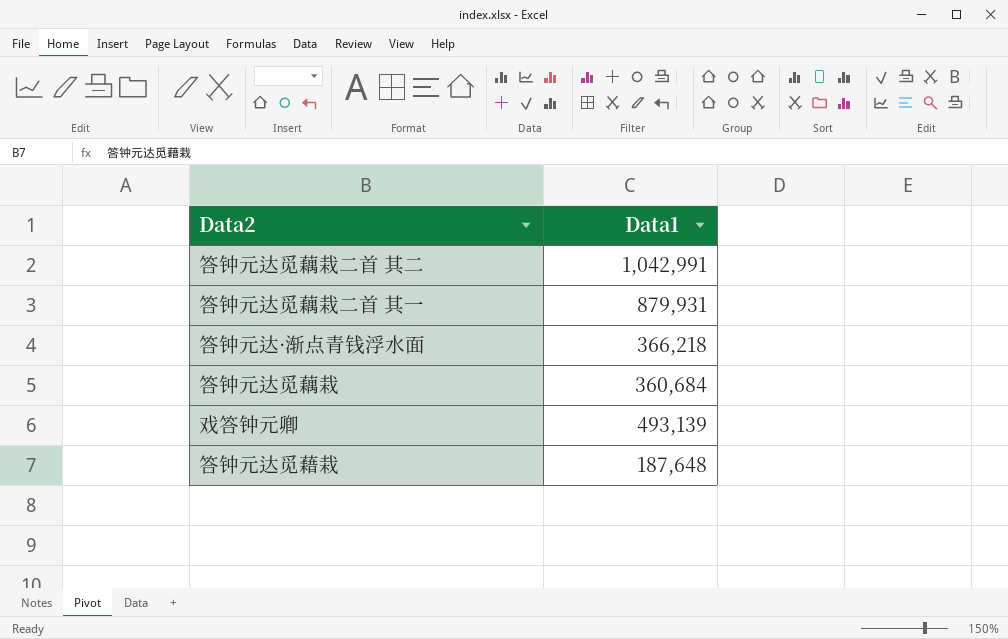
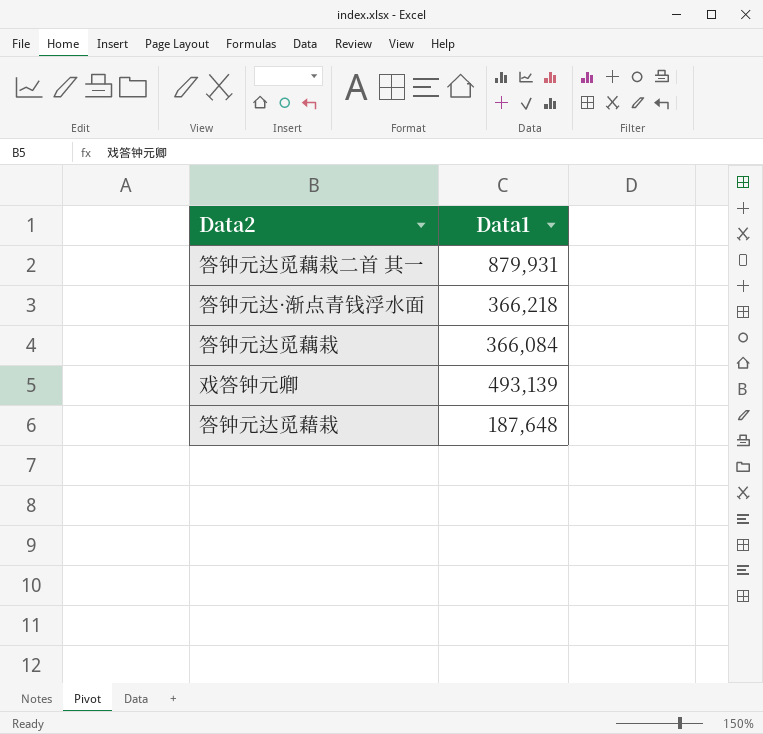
row 答钟元达觅藕栽二首 其二: 1,042,991 -> none
答钟元达觅藕栽 | Data1: 360,684 -> 366,084

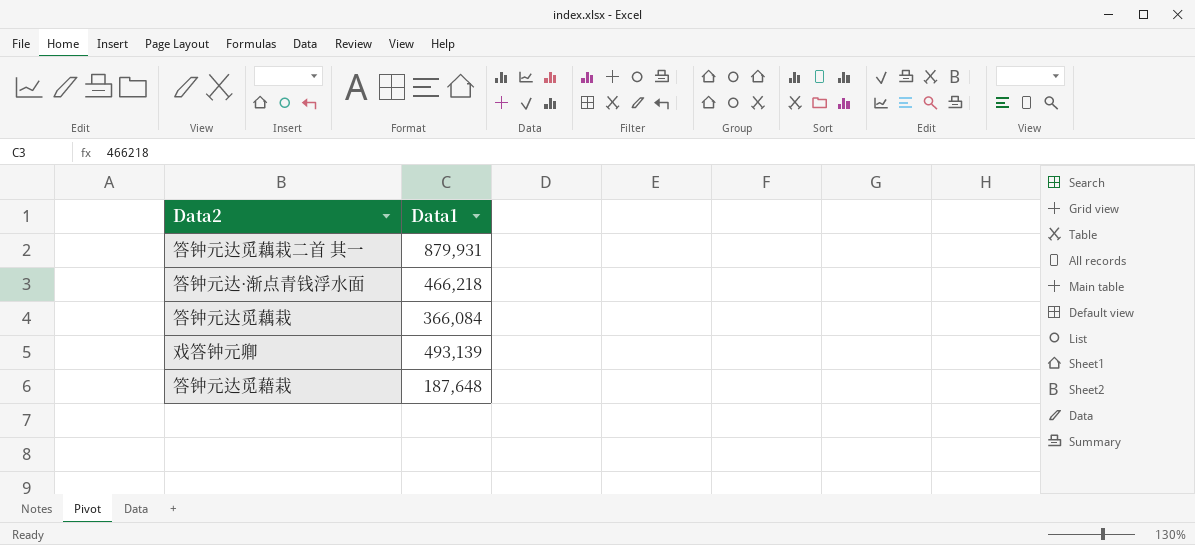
答钟元达·渐点青钱浮水面 | Data1: 366,218 -> 466,218

